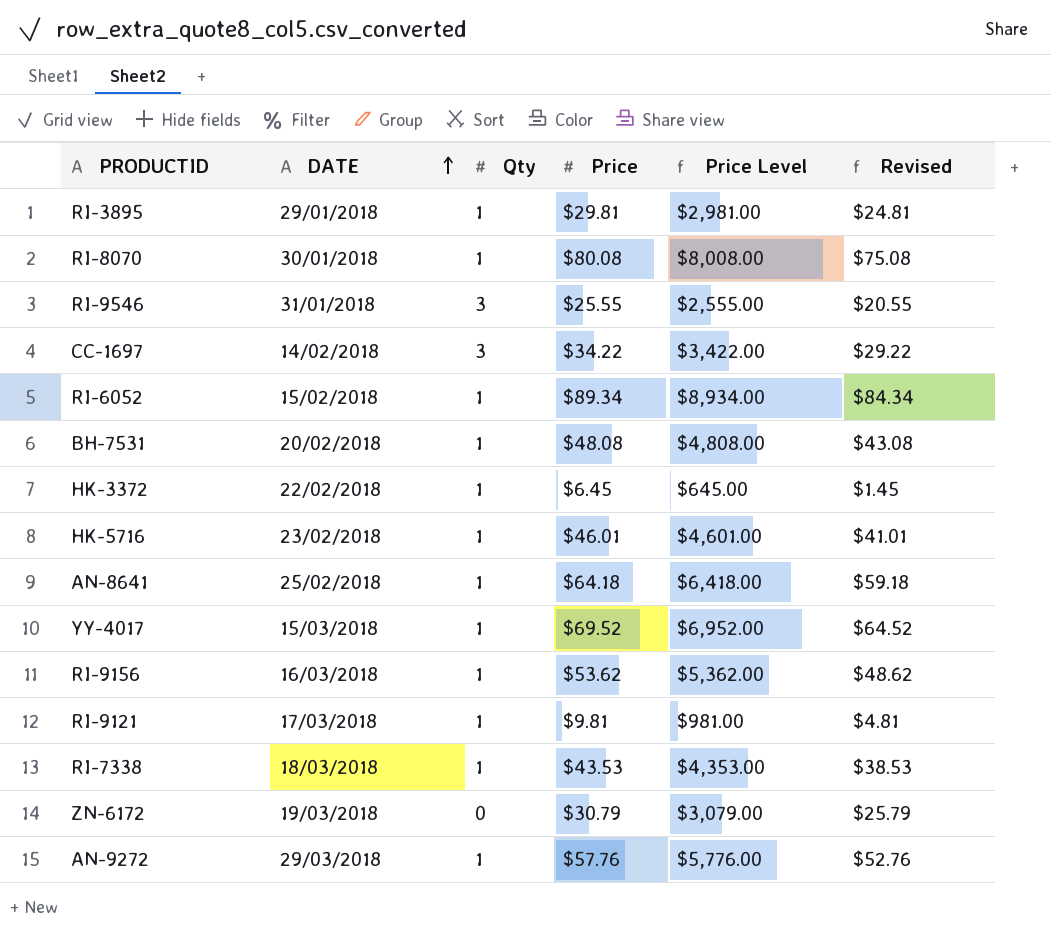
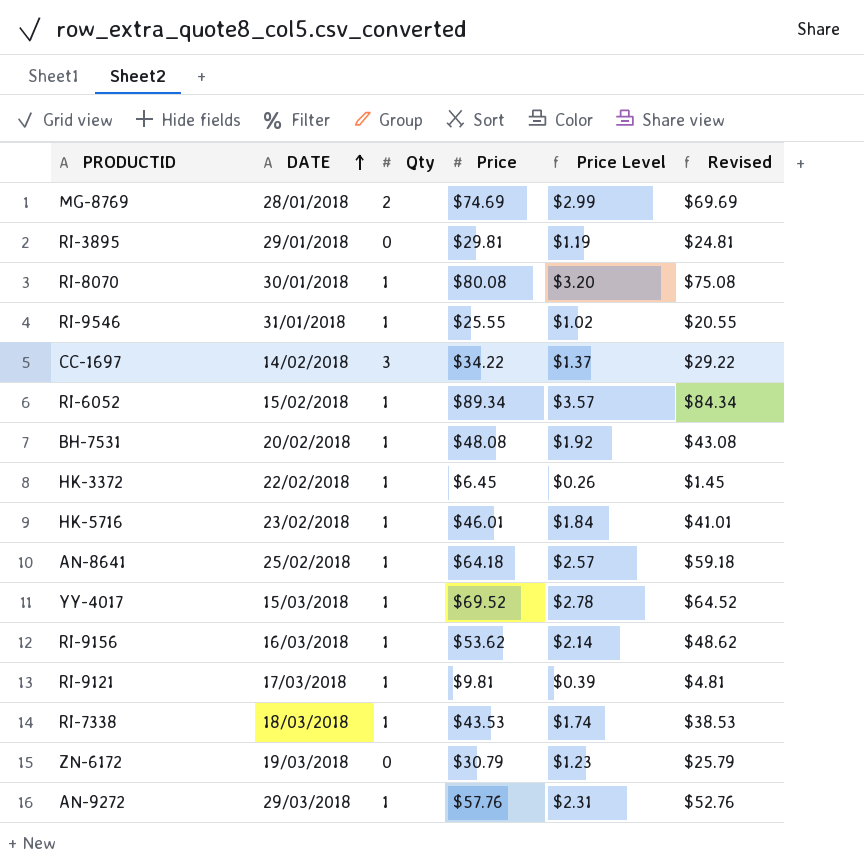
column Price Level | formula: [Price] * 100 -> [Price] * 0.04
row MG-8769: none -> 28/01/2018 | 2 | $74.69 | $2.99 | $69.69
RI-3895 | Qty: 1 -> 0
RI-9546 | Qty: 3 -> 1

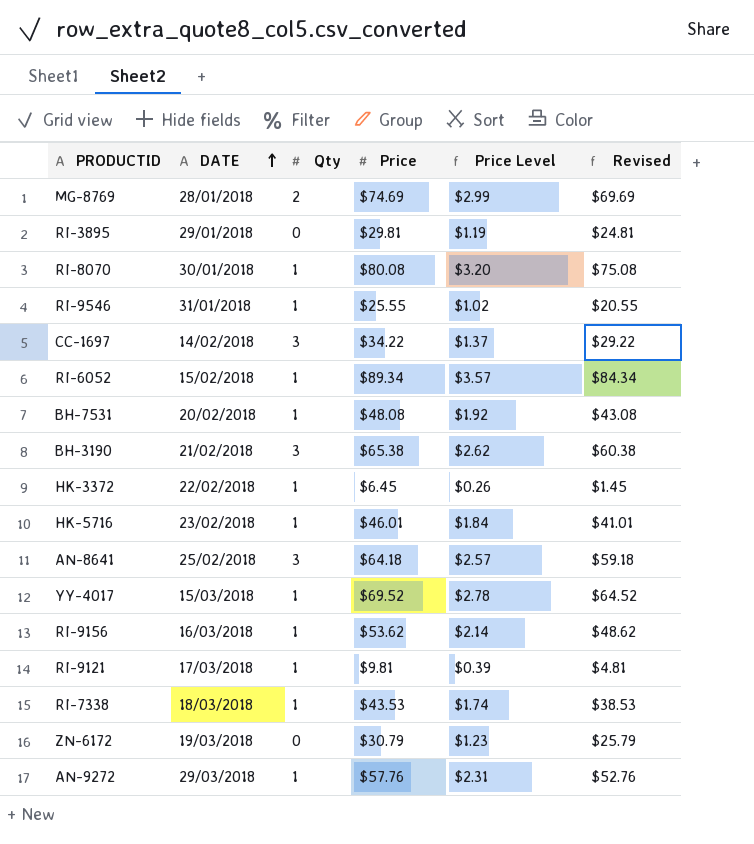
row BH-3190: none -> 21/02/2018 | 3 | $65.38 | $2.62 | $60.38
AN-8641 | Qty: 1 -> 3

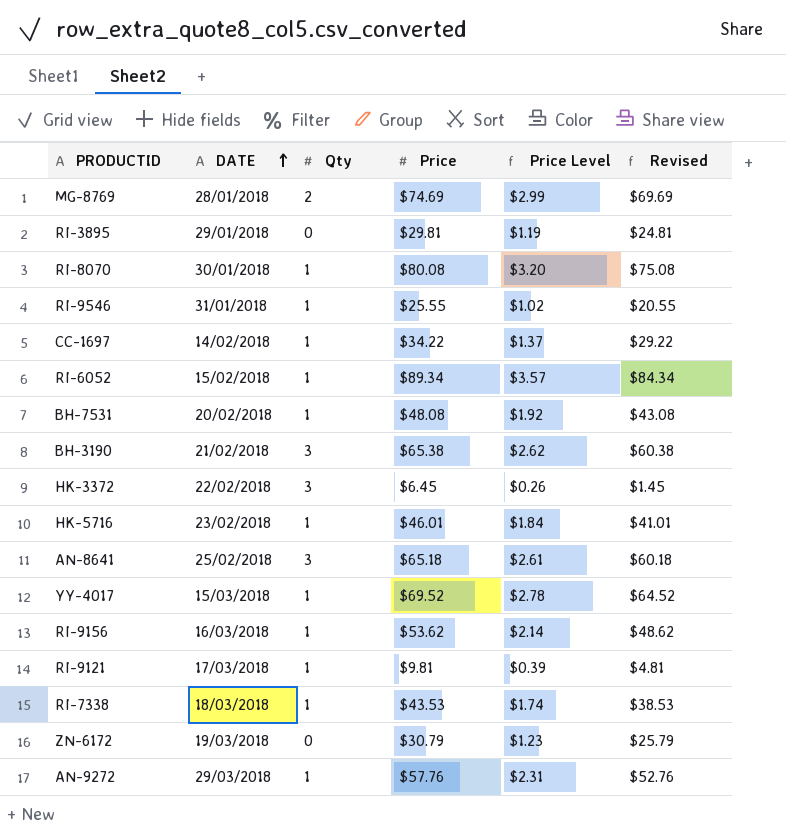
CC-1697 | Qty: 3 -> 1
HK-3372 | Qty: 1 -> 3
AN-8641 | Price: $64.18 -> $65.18
AN-8641 | Price Level: $2.57 -> $2.61
AN-8641 | Revised: $59.18 -> $60.18

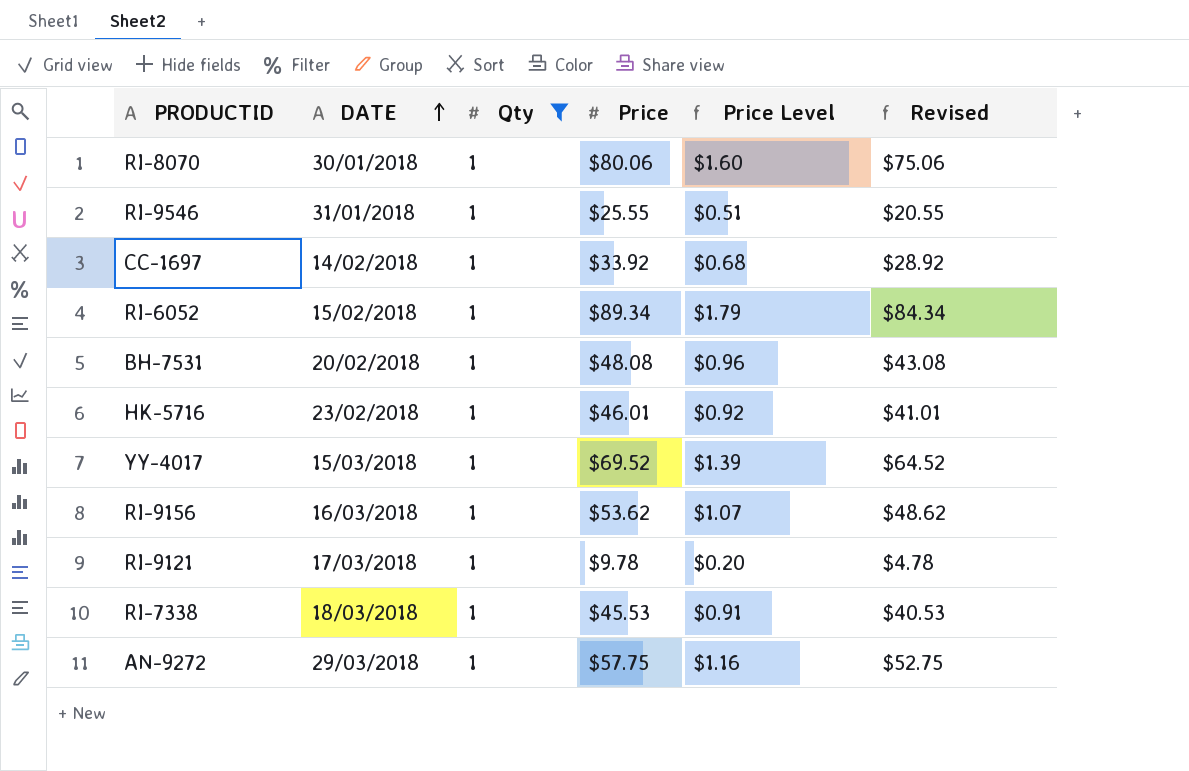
filter: none -> Qty = 1
column Price Level | formula: [Price] * 0.04 -> [Price] * 0.02
RI-8070 | Price: $80.08 -> $80.06
RI-8070 | Revised: $75.08 -> $75.06
CC-1697 | Price: $34.22 -> $33.92
CC-1697 | Revised: $29.22 -> $28.92
RI-9121 | Price: $9.81 -> $9.78
RI-9121 | Revised: $4.81 -> $4.78
RI-7338 | Price: $43.53 -> $45.53
RI-7338 | Revised: $38.53 -> $40.53
AN-9272 | Price: $57.76 -> $57.75
AN-9272 | Revised: $52.76 -> $52.75

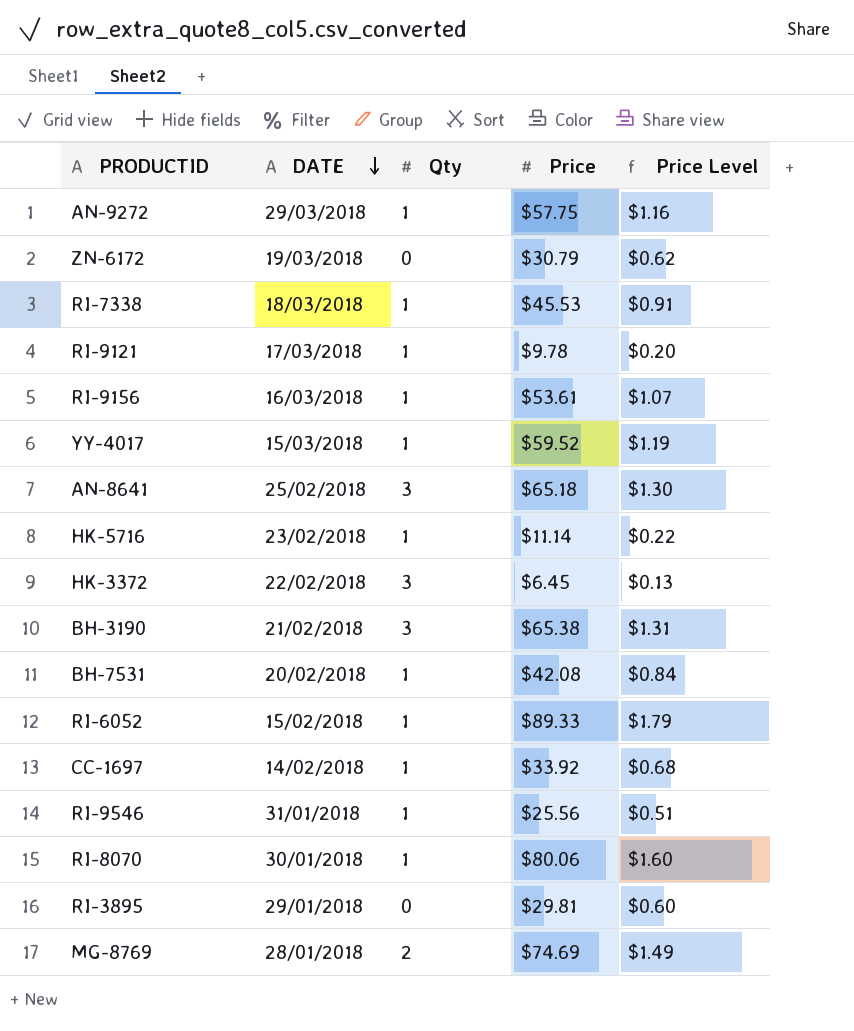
filter: Qty = 1 -> none
row order: DATE ascending -> DATE descending
column Revised | formula: [Price] - 5 -> none
RI-9156 | Price: $53.62 -> $53.61
YY-4017 | Price: $69.52 -> $59.52
YY-4017 | Price Level: $1.39 -> $1.19
HK-5716 | Price: $46.01 -> $11.14
HK-5716 | Price Level: $0.92 -> $0.22
BH-7531 | Price: $48.08 -> $42.08
BH-7531 | Price Level: $0.96 -> $0.84
RI-6052 | Price: $89.34 -> $89.33
RI-9546 | Price: $25.55 -> $25.56

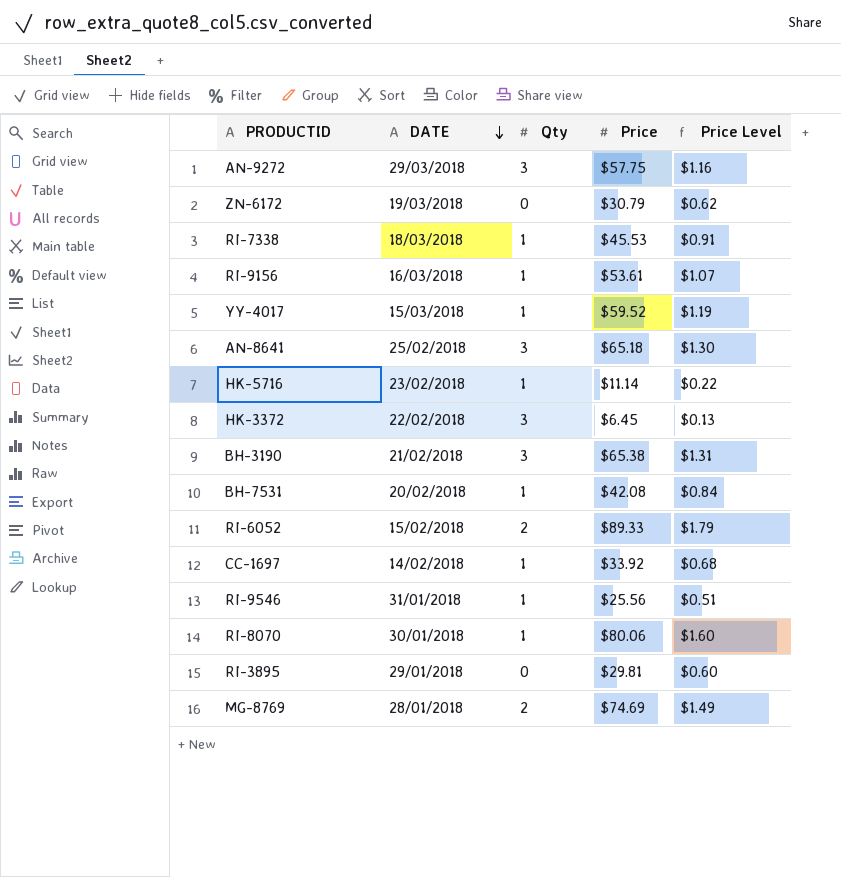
row RI-9121: 17/03/2018 | 1 | $9.78 | $0.20 -> none
AN-9272 | Qty: 1 -> 3
RI-6052 | Qty: 1 -> 2

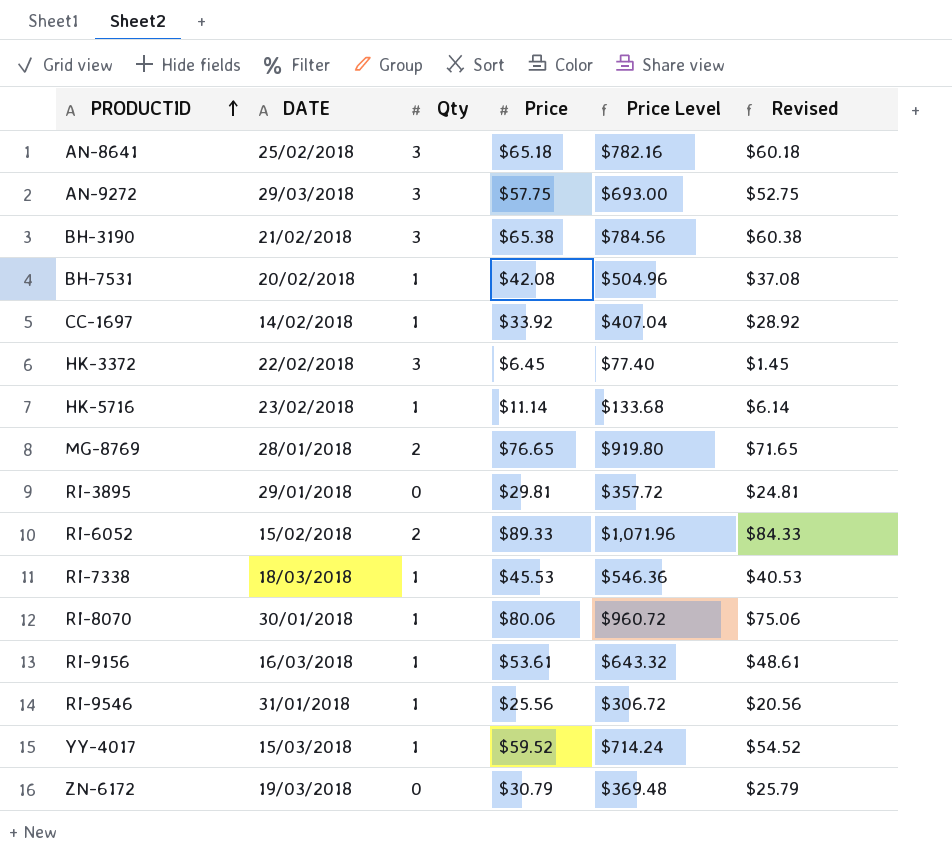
row order: DATE descending -> PRODUCTID ascending
column Price Level | formula: [Price] * 0.02 -> [Price] * 12
column Revised | formula: none -> [Price] - 5
MG-8769 | Price: $74.69 -> $76.65

